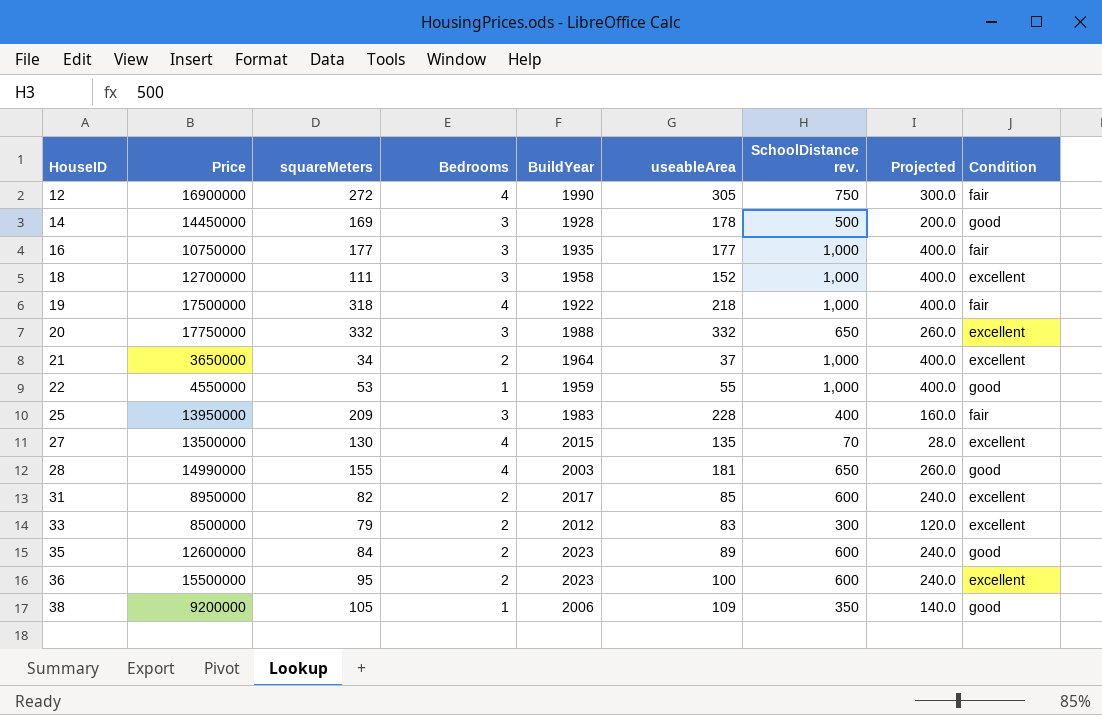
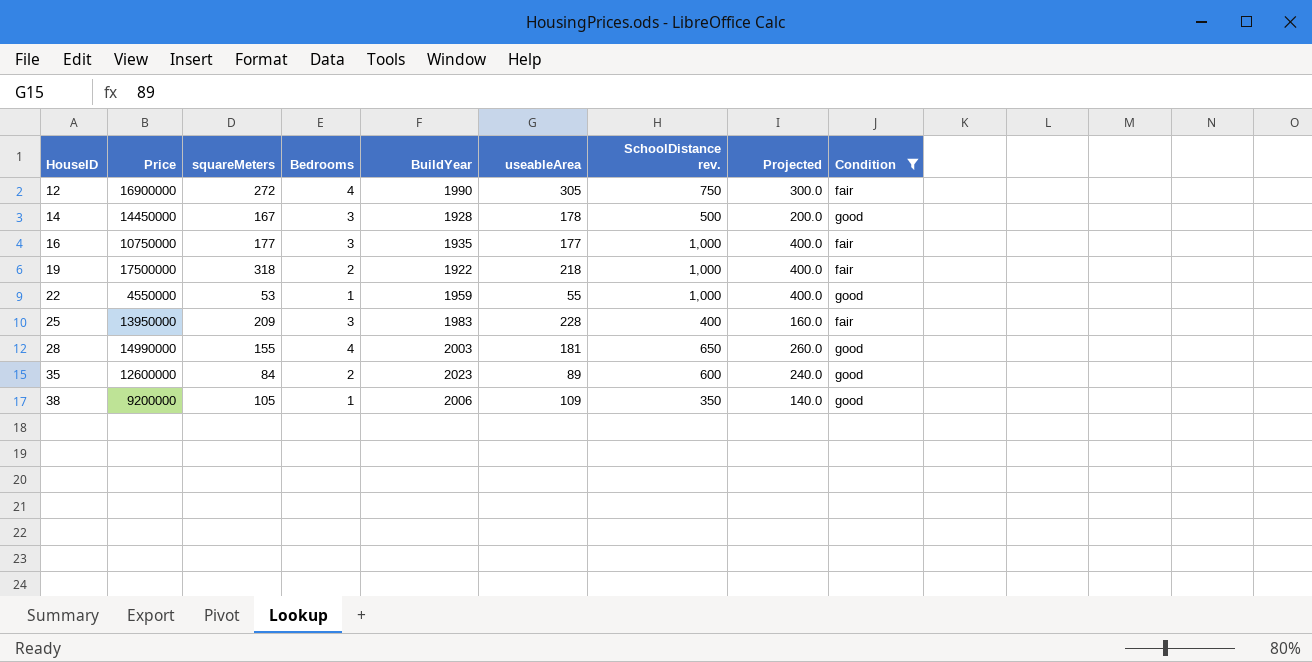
filter: none -> Condition != excellent
14 | squareMeters: 169 -> 167
19 | Bedrooms: 4 -> 2

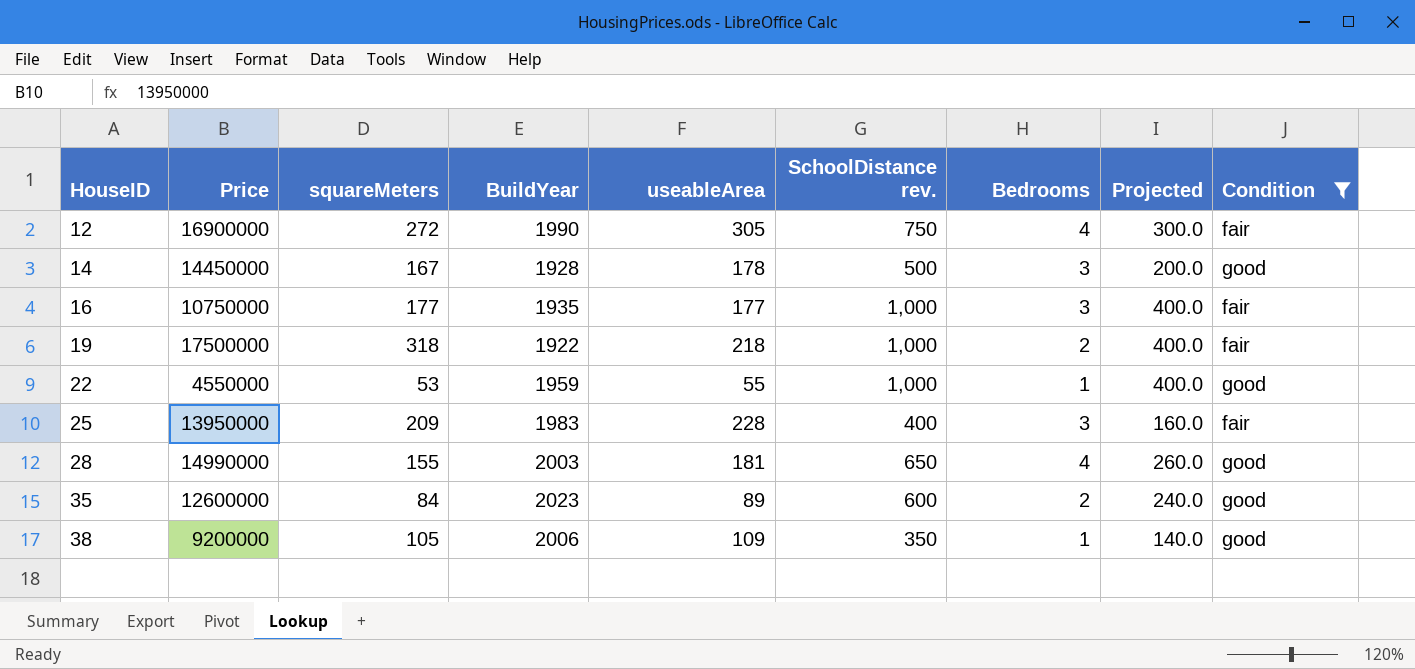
column Bedrooms | position: 4 -> 7

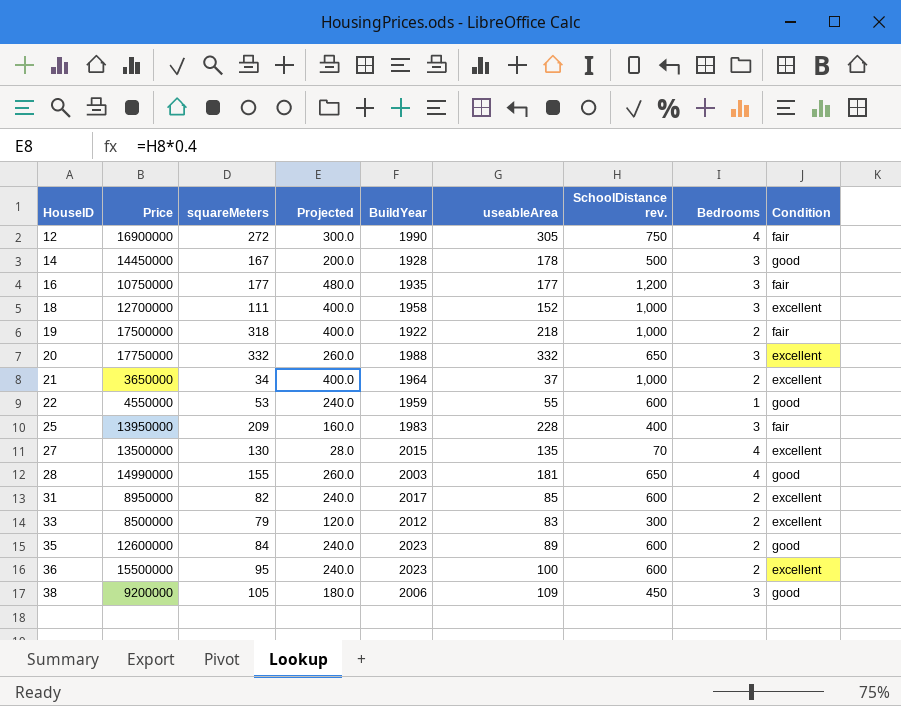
filter: Condition != excellent -> none
column Projected | position: 8 -> 4
16 | Projected: 400.0 -> 480.0
16 | SchoolDistance rev.: 1,000 -> 1,200
22 | Projected: 400.0 -> 240.0
22 | SchoolDistance rev.: 1,000 -> 600
38 | Projected: 140.0 -> 180.0
38 | SchoolDistance rev.: 350 -> 450
38 | Bedrooms: 1 -> 3

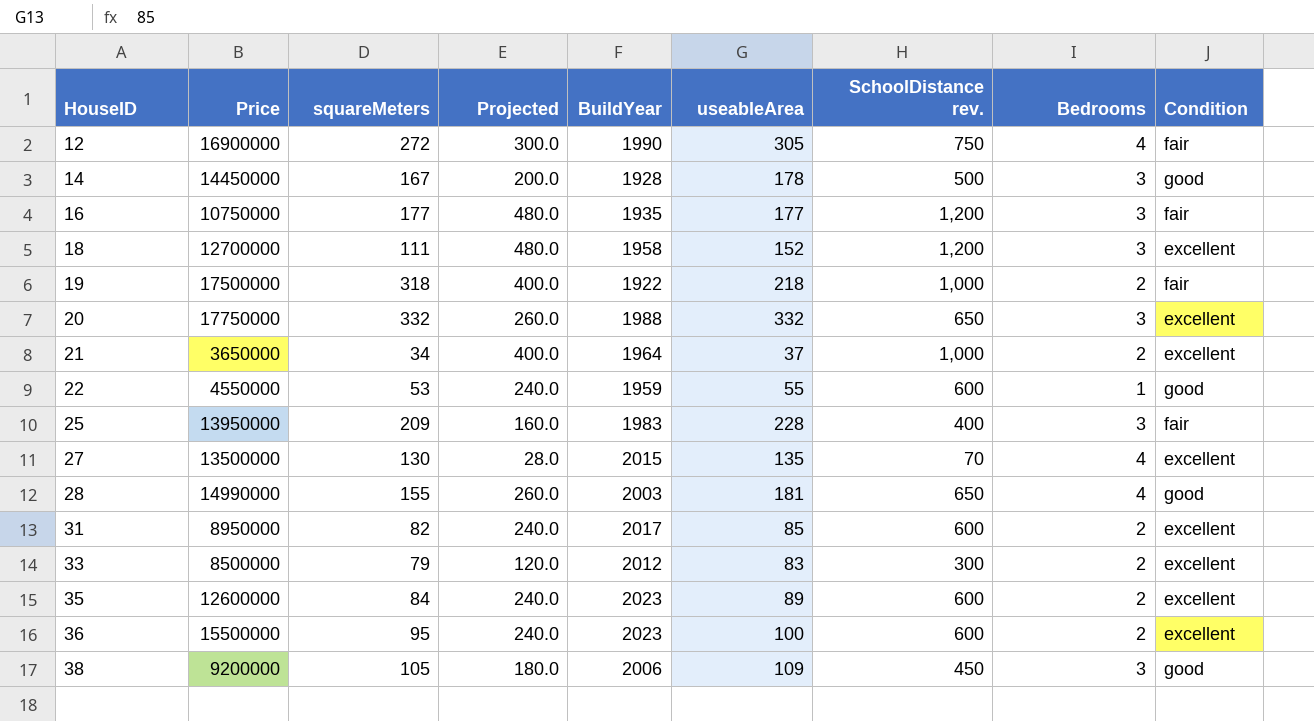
18 | Projected: 400.0 -> 480.0
18 | SchoolDistance rev.: 1,000 -> 1,200
35 | Condition: good -> excellent

